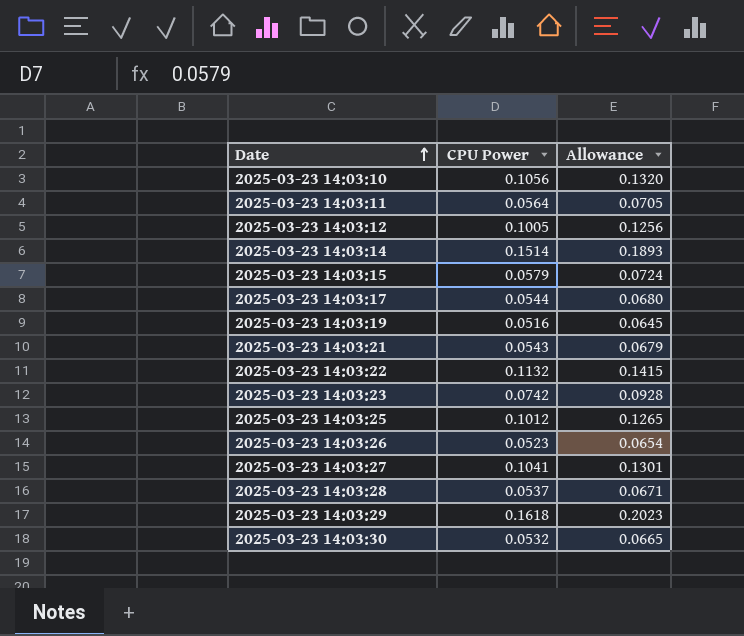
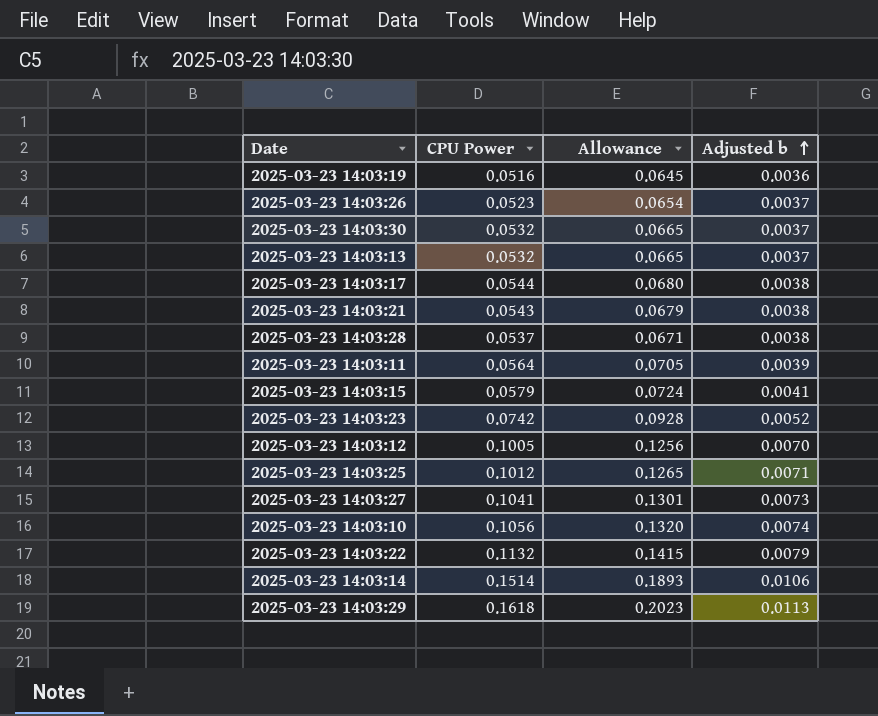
row order: Date ascending -> Adjusted b ascending
column Adjusted b | formula: none -> [CPU Power] * 0.07
row 2025-03-23 14:03:13: none -> 0.0532 | 0.0665 | 0.0037

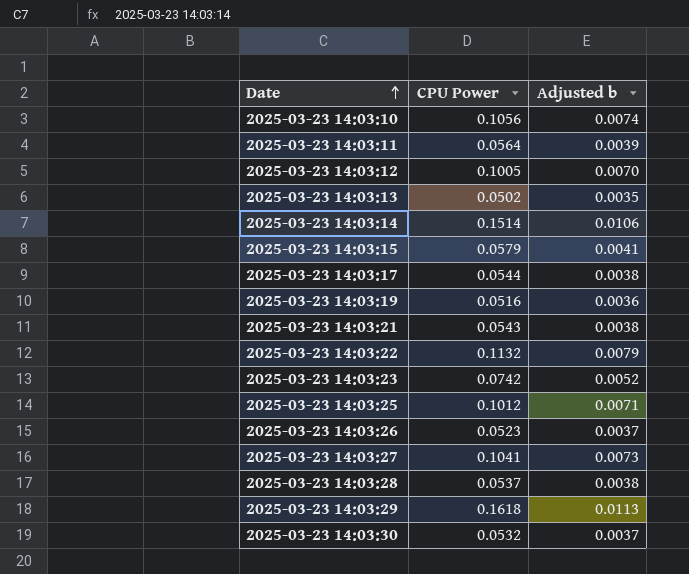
row order: Adjusted b ascending -> Date ascending
column Allowance | formula: [CPU Power] * 1.25 -> none
2025-03-23 14:03:13 | CPU Power: 0.0532 -> 0.0502
2025-03-23 14:03:13 | Adjusted b: 0.0037 -> 0.0035

